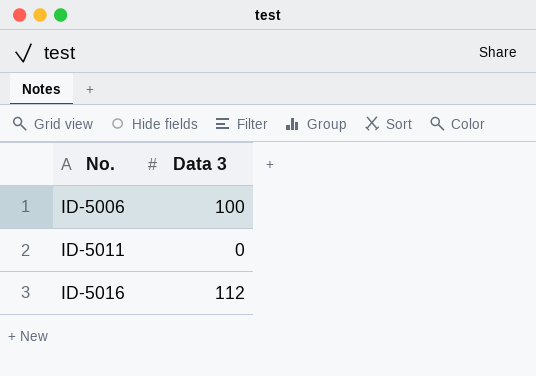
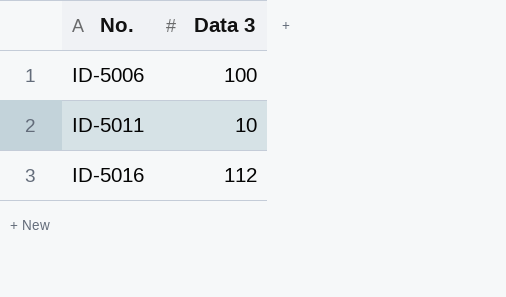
ID-5011 | Data 3: 0 -> 10

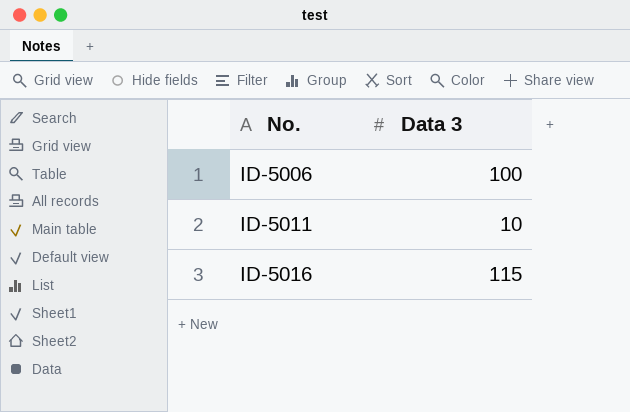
ID-5016 | Data 3: 112 -> 115

